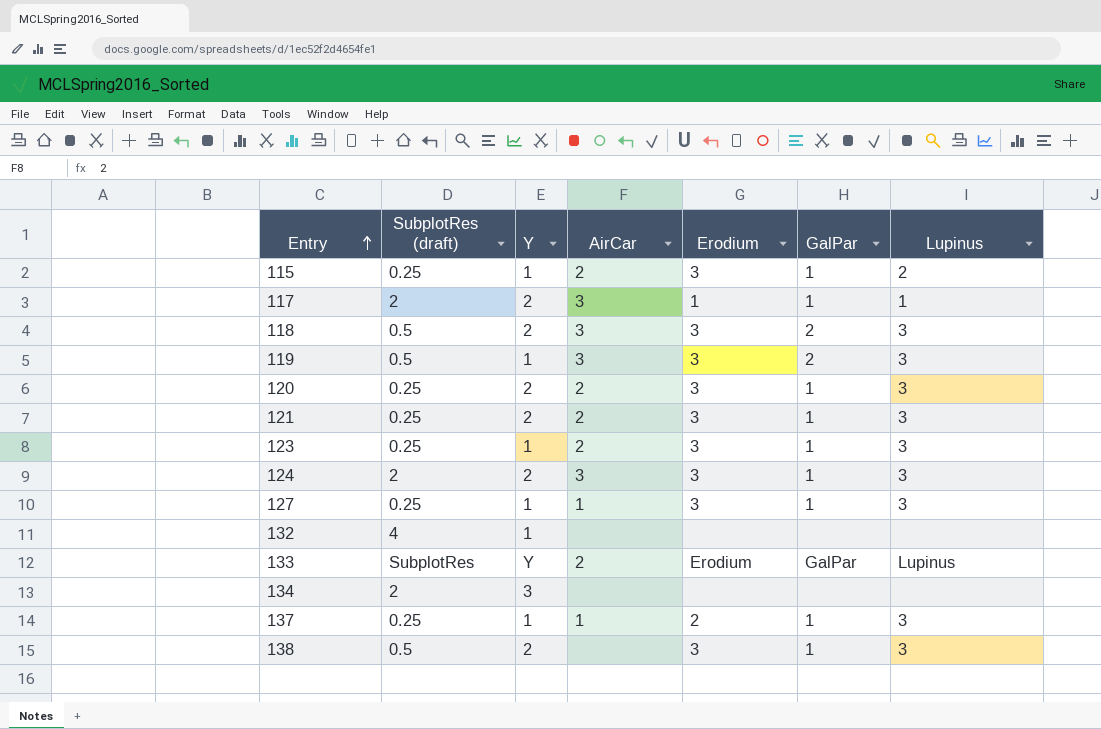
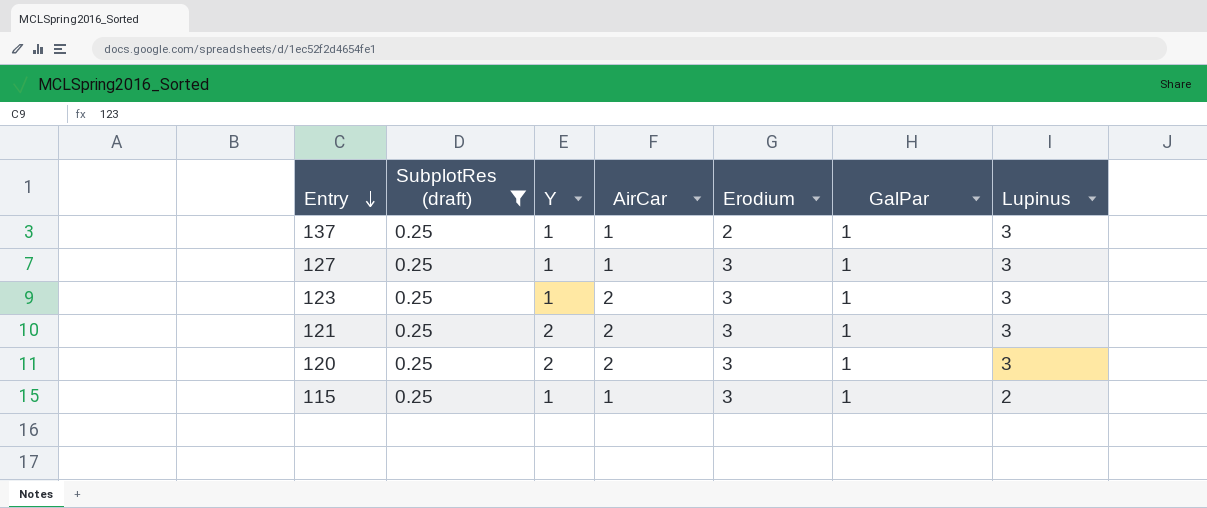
filter: none -> SubplotRes (draft) = 0.25
row order: Entry ascending -> Entry descending
115 | AirCar: 2 -> 1

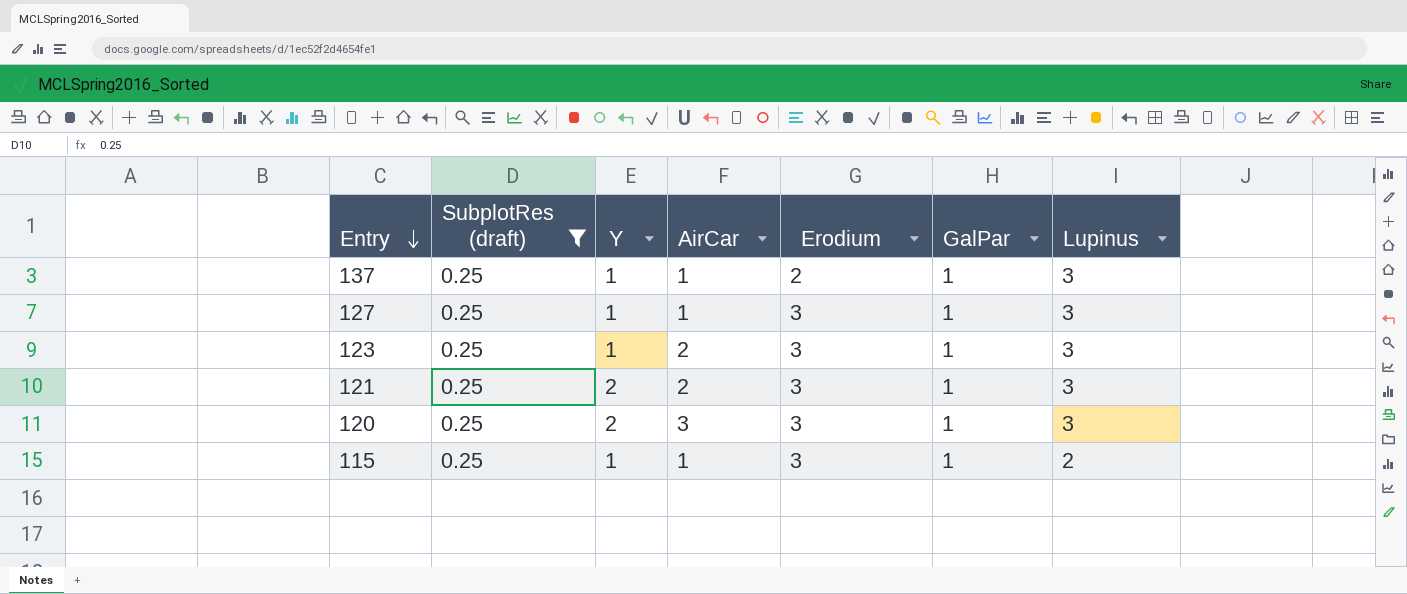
120 | AirCar: 2 -> 3

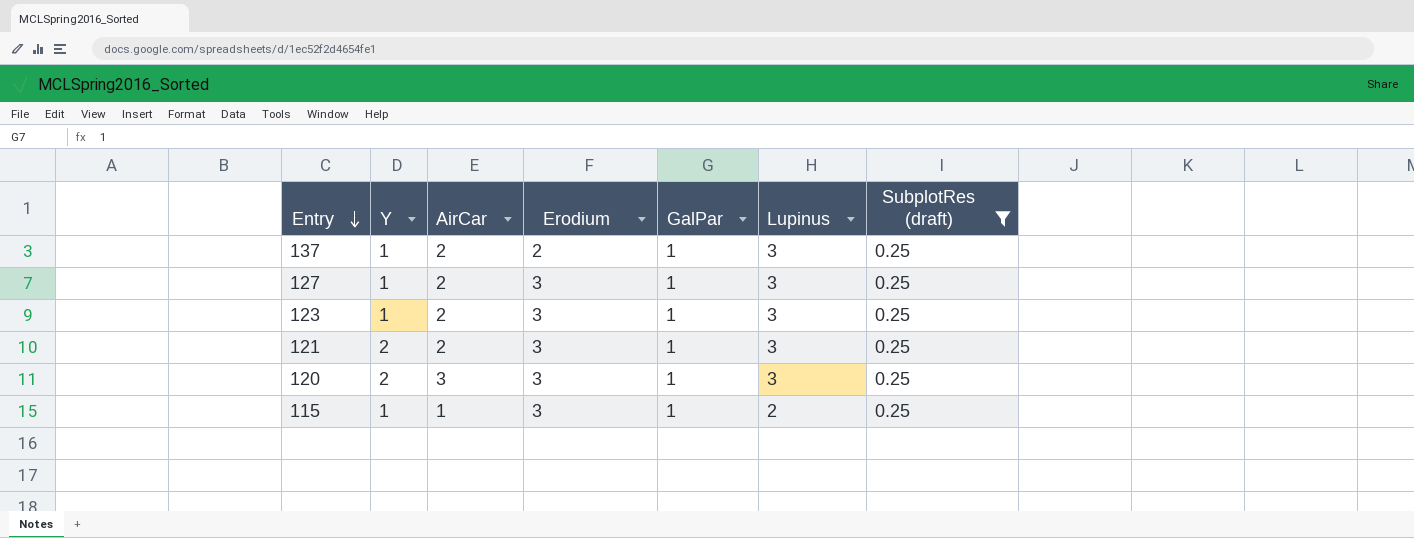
column SubplotRes (draft) | position: 2 -> 7
137 | AirCar: 1 -> 2
127 | AirCar: 1 -> 2

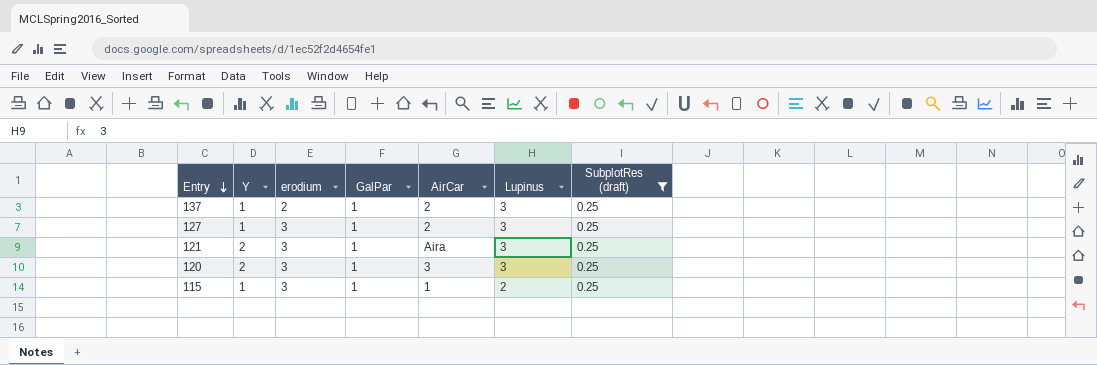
column name: Erodium -> erodium
column AirCar | position: 3 -> 5
row 123: 1 | 2 | 3 | 1 | 3 | 0.25 -> none
121 | AirCar: 2 -> Aira

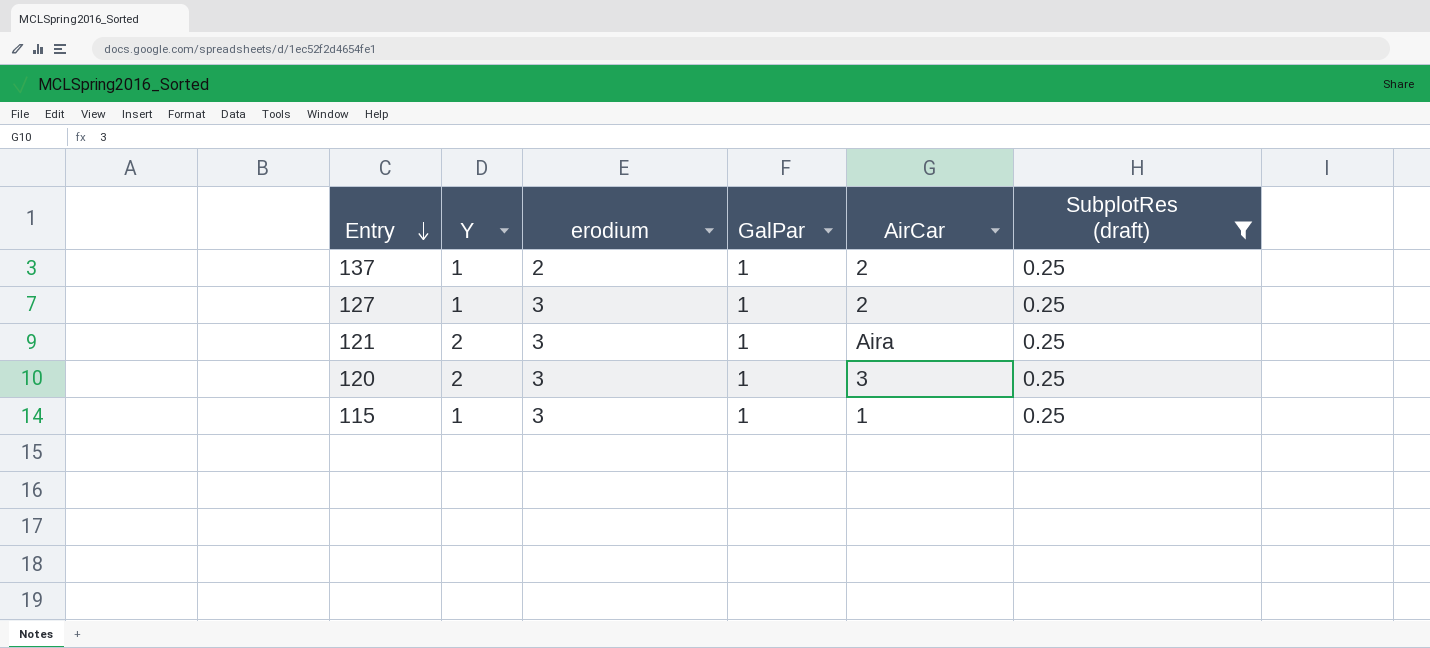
column Lupinus | position: 6 -> none

